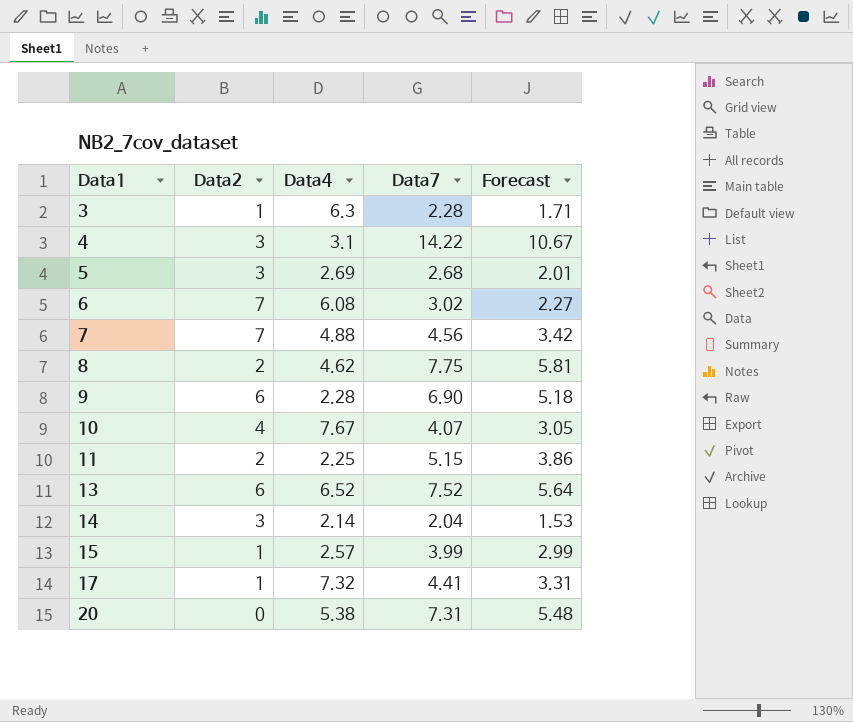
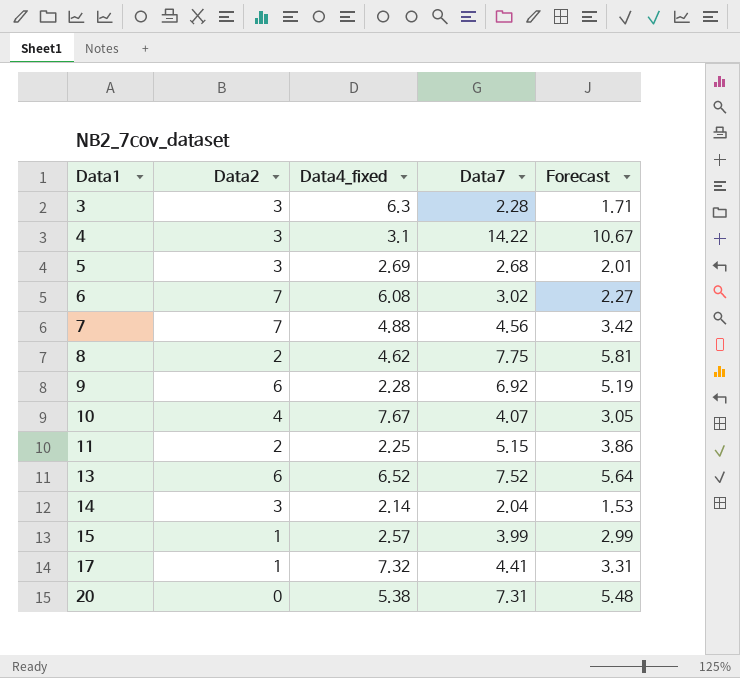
column name: Data4 -> Data4_fixed
3 | Data2: 1 -> 3
9 | Data7: 6.90 -> 6.92
9 | Forecast: 5.18 -> 5.19

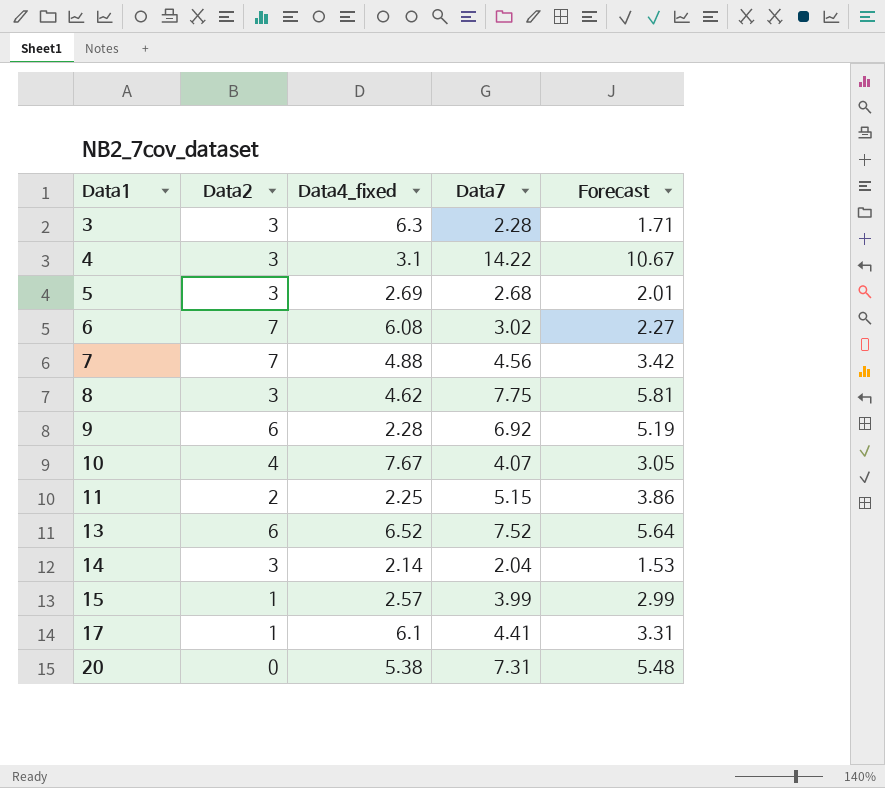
8 | Data2: 2 -> 3
17 | Data4_fixed: 7.32 -> 6.1

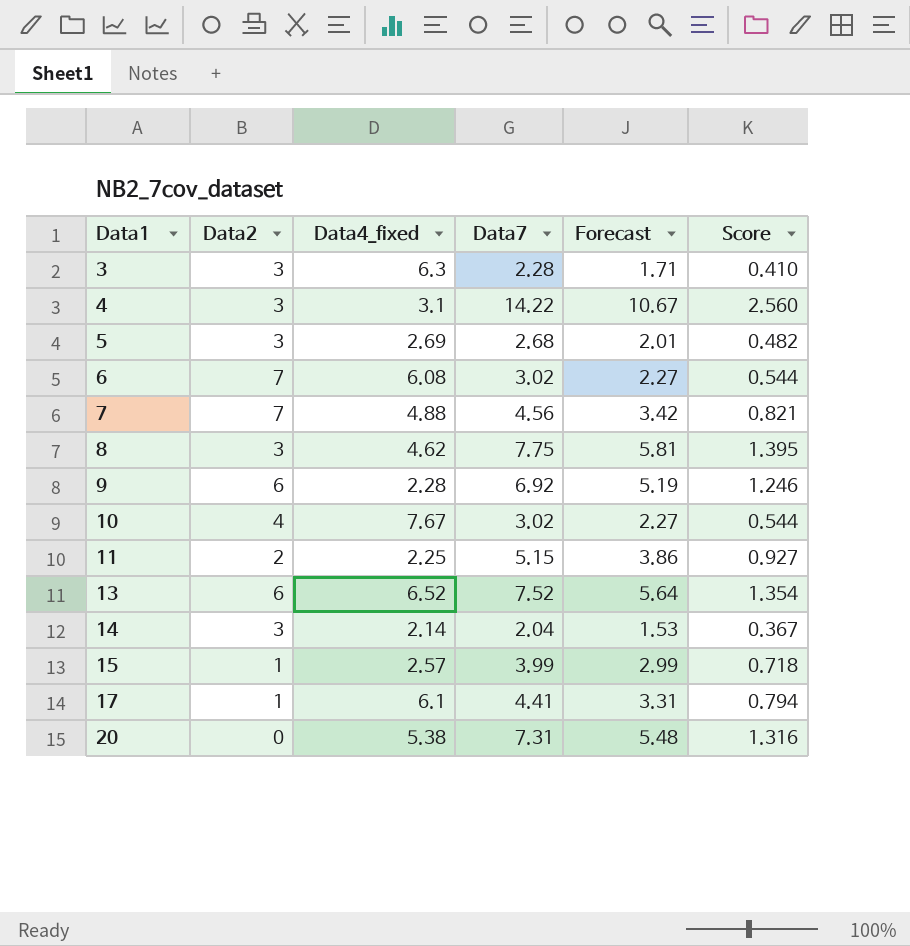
column Score | formula: none -> [Data7] * 0.18
10 | Data7: 4.07 -> 3.02
10 | Forecast: 3.05 -> 2.27

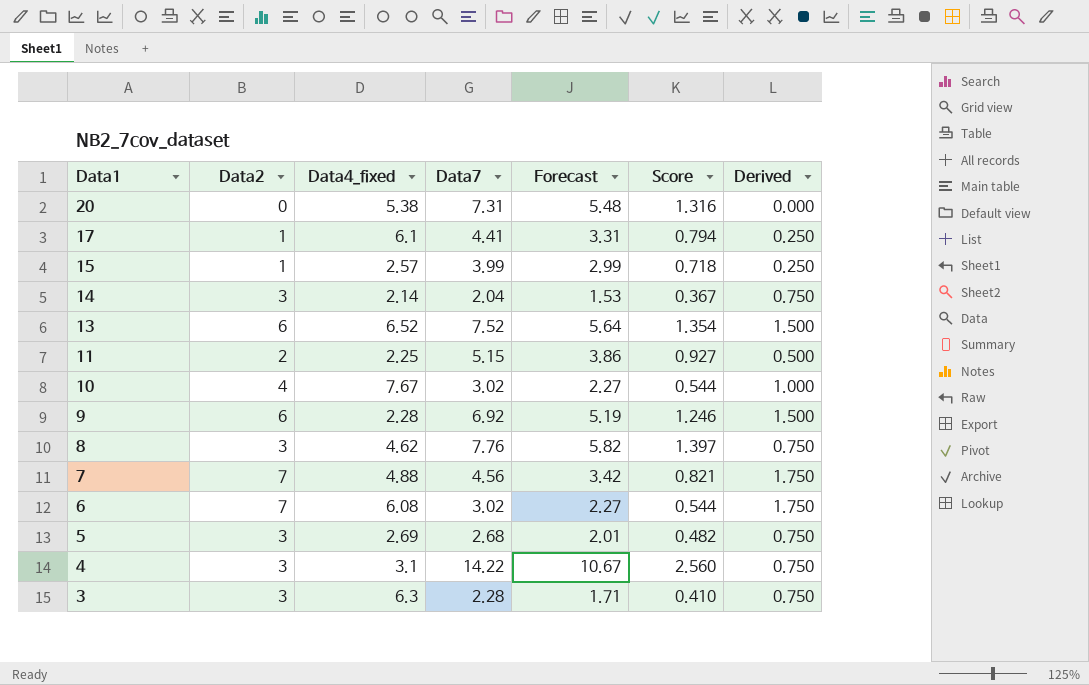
row order: Data1 ascending -> Data1 descending
column Derived | formula: none -> [Data2] * 0.25
8 | Data7: 7.75 -> 7.76
8 | Forecast: 5.81 -> 5.82
8 | Score: 1.395 -> 1.397

